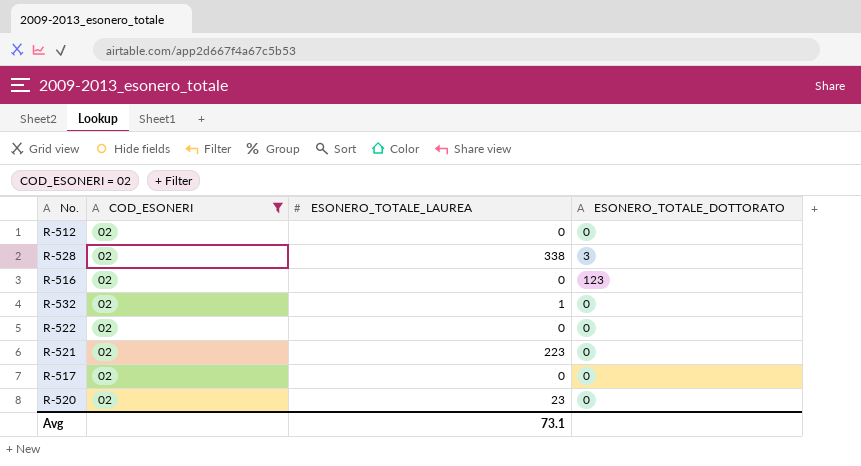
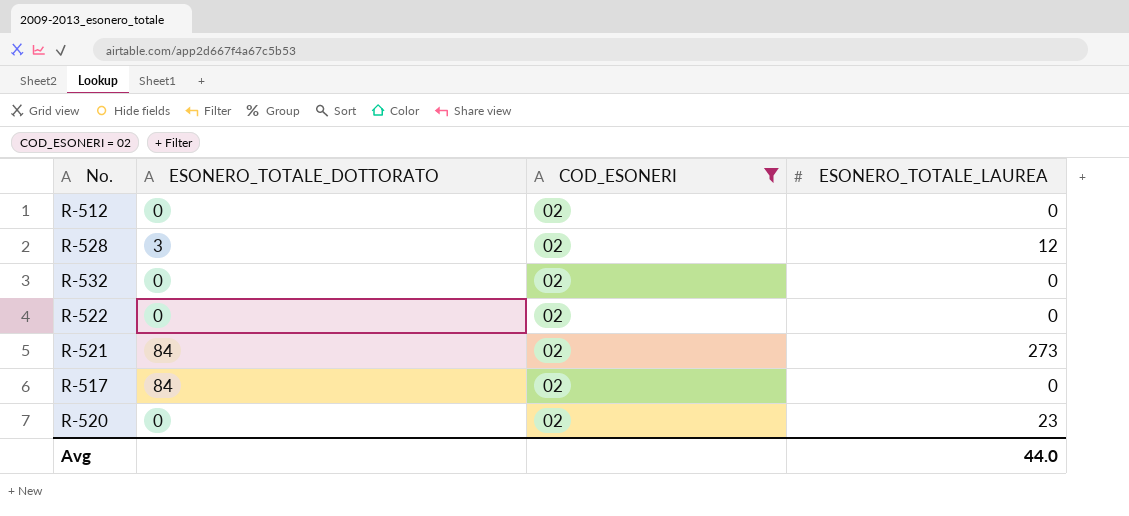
column ESONERO_TOTALE_DOTTORATO | position: 4 -> 2
row R-516: 02 | 0 | 123 -> none
R-528 | ESONERO_TOTALE_LAUREA: 338 -> 12
R-532 | ESONERO_TOTALE_LAUREA: 1 -> 0
R-521 | ESONERO_TOTALE_DOTTORATO: 0 -> 84
R-521 | ESONERO_TOTALE_LAUREA: 223 -> 273
R-517 | ESONERO_TOTALE_DOTTORATO: 0 -> 84
Avg | ESONERO_TOTALE_LAUREA: 73.1 -> 44.0

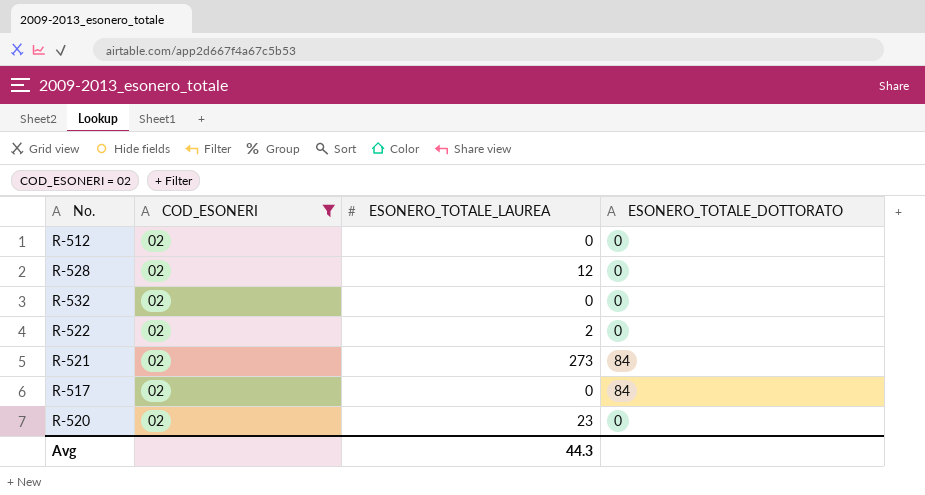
column ESONERO_TOTALE_DOTTORATO | position: 2 -> 4
R-528 | ESONERO_TOTALE_DOTTORATO: 3 -> 0
R-522 | ESONERO_TOTALE_LAUREA: 0 -> 2
Avg | ESONERO_TOTALE_LAUREA: 44.0 -> 44.3

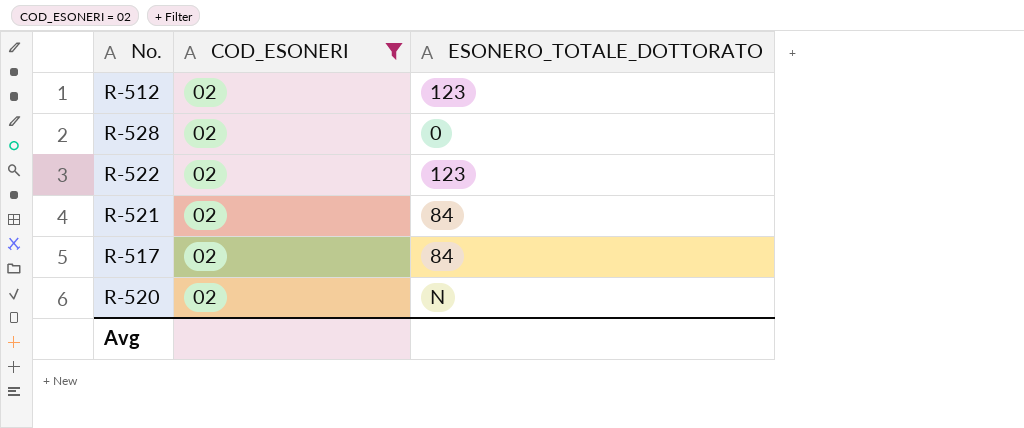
column ESONERO_TOTALE_LAUREA | position: 3 -> none
row R-532: 02 | 0 | 0 -> none
R-512 | ESONERO_TOTALE_DOTTORATO: 0 -> 123
R-522 | ESONERO_TOTALE_DOTTORATO: 0 -> 123
R-520 | ESONERO_TOTALE_DOTTORATO: 0 -> N

